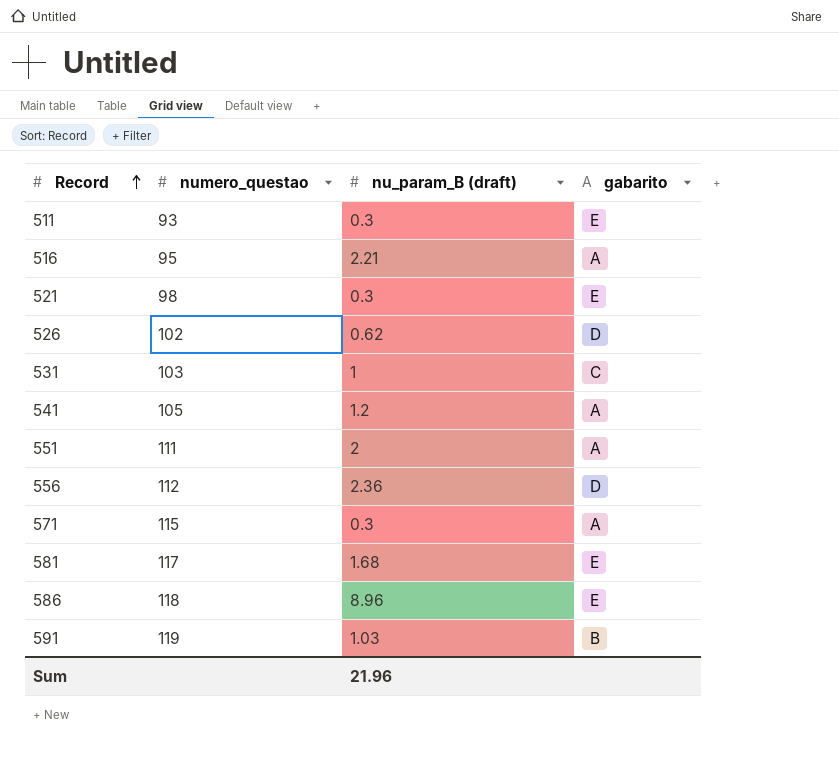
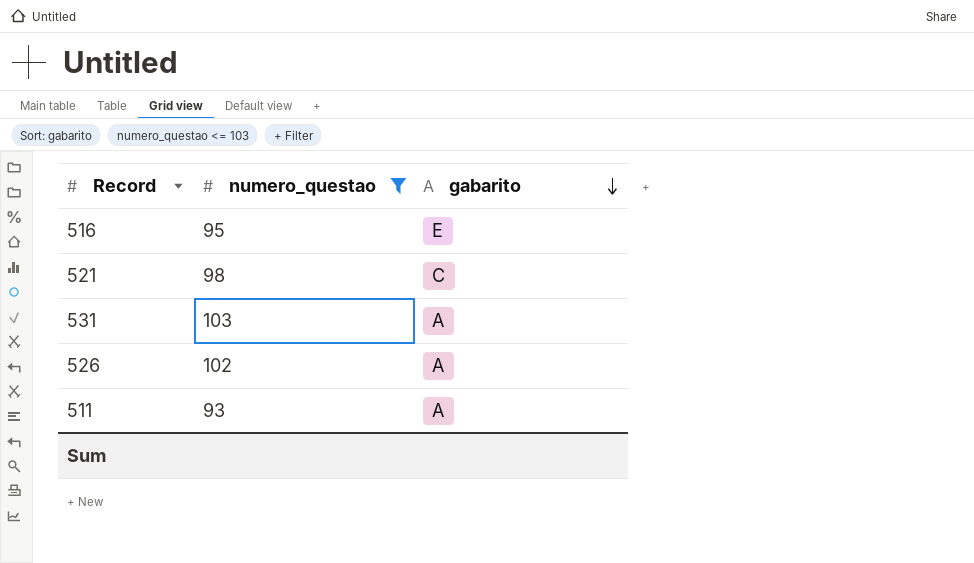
filter: none -> numero_questao <= 103
row order: Record ascending -> gabarito descending
column nu_param_B (draft) | position: 3 -> none
516 | gabarito: A -> E
521 | gabarito: E -> C
531 | gabarito: C -> A
526 | gabarito: D -> A
511 | gabarito: E -> A

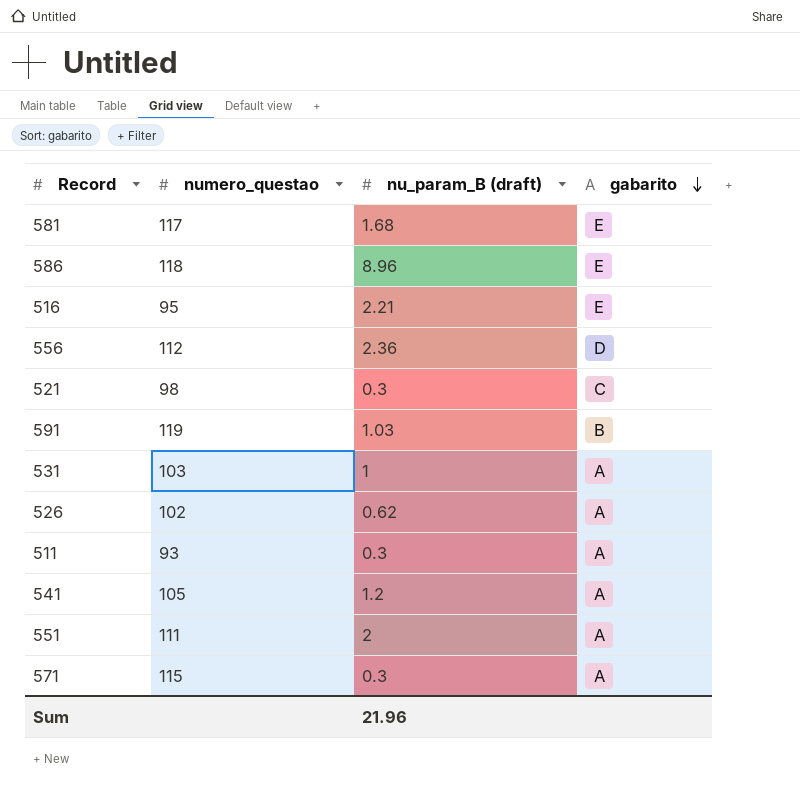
filter: numero_questao <= 103 -> none
column nu_param_B (draft) | position: none -> 3

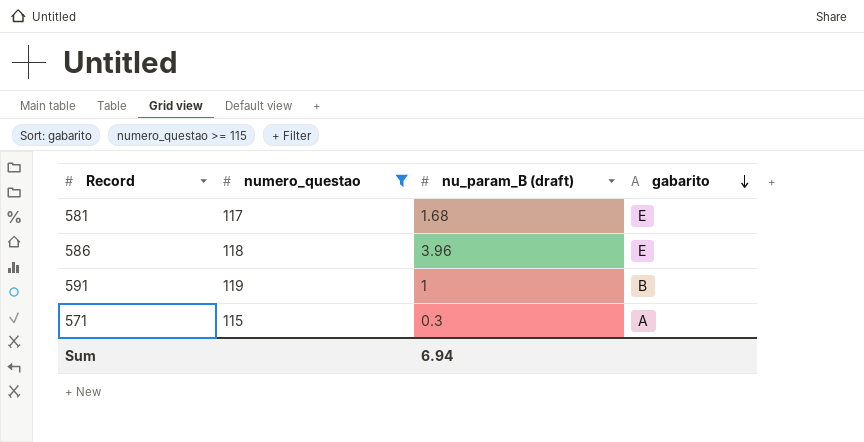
filter: none -> numero_questao >= 115
586 | nu_param_B (draft): 8.96 -> 3.96
591 | nu_param_B (draft): 1.03 -> 1
Sum | nu_param_B (draft): 21.96 -> 6.94

